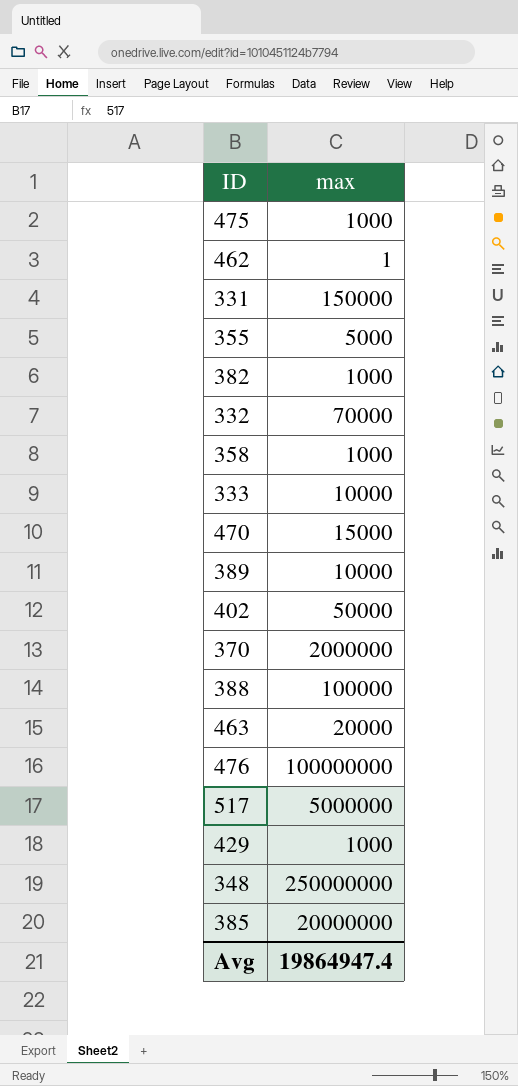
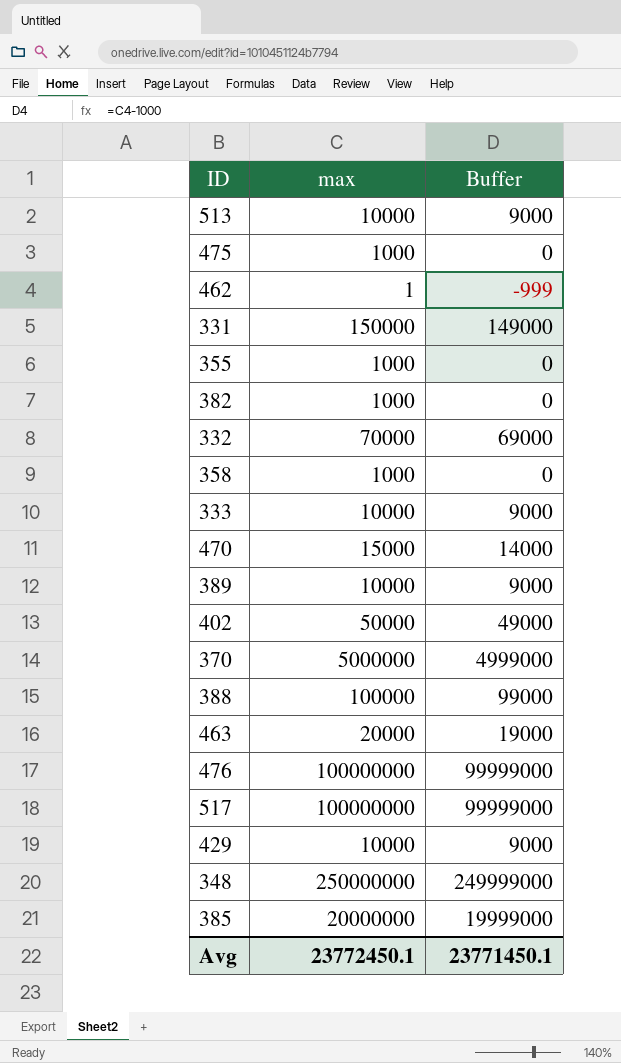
column Buffer | formula: none -> [max] - 1000
row 513: none -> 10000 | 9000
355 | max: 5000 -> 1000
370 | max: 2000000 -> 5000000
517 | max: 5000000 -> 100000000
429 | max: 1000 -> 10000
Avg | max: 19864947.4 -> 23772450.1

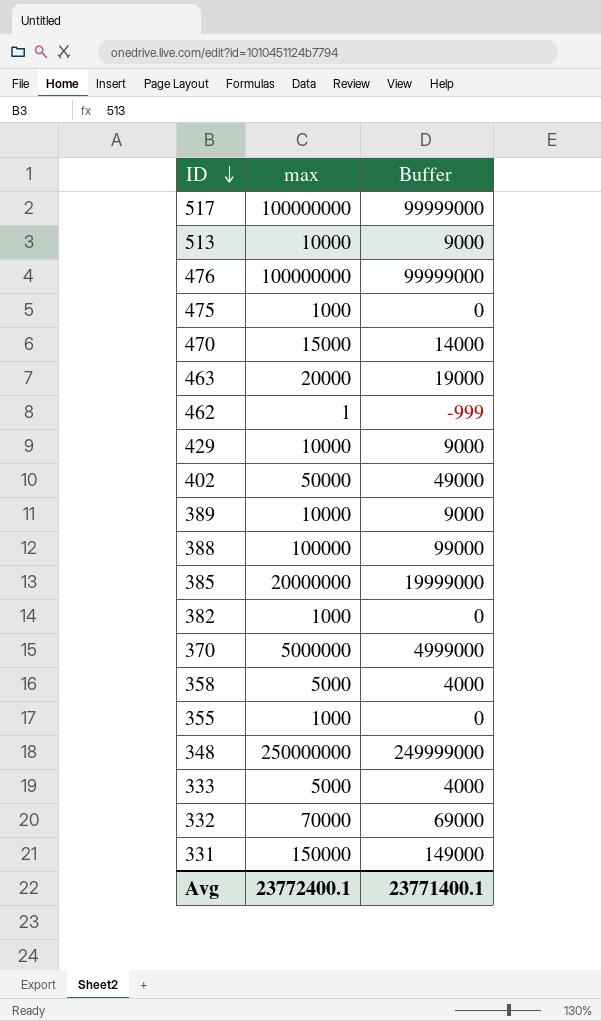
row order: none -> ID descending
358 | max: 1000 -> 5000
358 | Buffer: 0 -> 4000
333 | max: 10000 -> 5000
333 | Buffer: 9000 -> 4000
Avg | max: 23772450.1 -> 23772400.1
Avg | Buffer: 23771450.1 -> 23771400.1

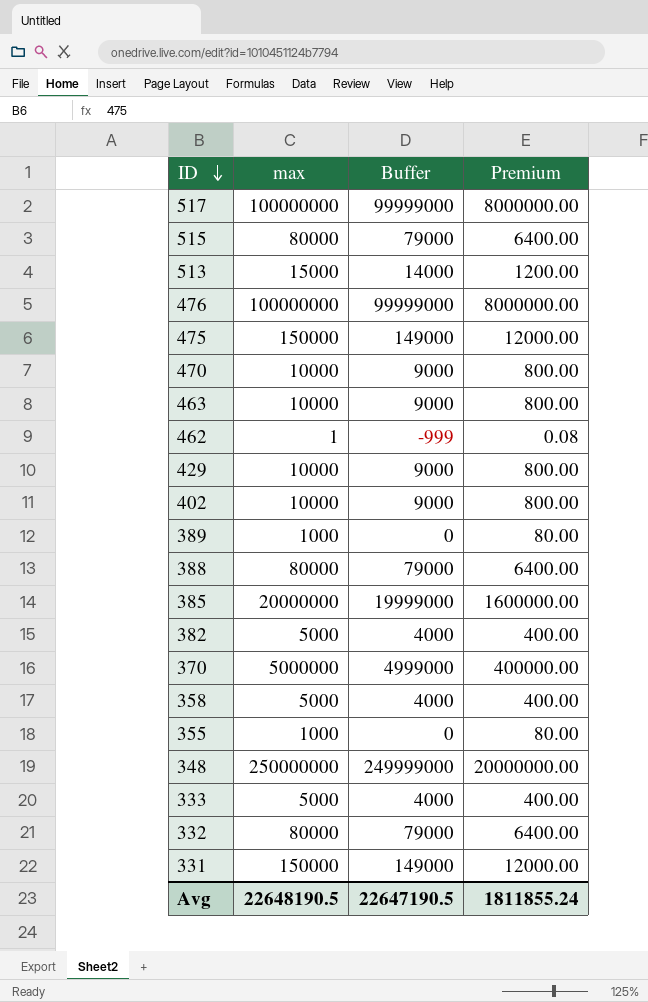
column Premium | formula: none -> [max] * 0.08
row 515: none -> 80000 | 79000 | 6400.00
513 | max: 10000 -> 15000
513 | Buffer: 9000 -> 14000
475 | max: 1000 -> 150000
475 | Buffer: 0 -> 149000
470 | max: 15000 -> 10000
470 | Buffer: 14000 -> 9000
463 | max: 20000 -> 10000
463 | Buffer: 19000 -> 9000
402 | max: 50000 -> 10000
402 | Buffer: 49000 -> 9000
389 | max: 10000 -> 1000
389 | Buffer: 9000 -> 0
388 | max: 100000 -> 80000
388 | Buffer: 99000 -> 79000
382 | max: 1000 -> 5000
382 | Buffer: 0 -> 4000
332 | max: 70000 -> 80000
332 | Buffer: 69000 -> 79000
Avg | max: 23772400.1 -> 22648190.5
Avg | Buffer: 23771400.1 -> 22647190.5

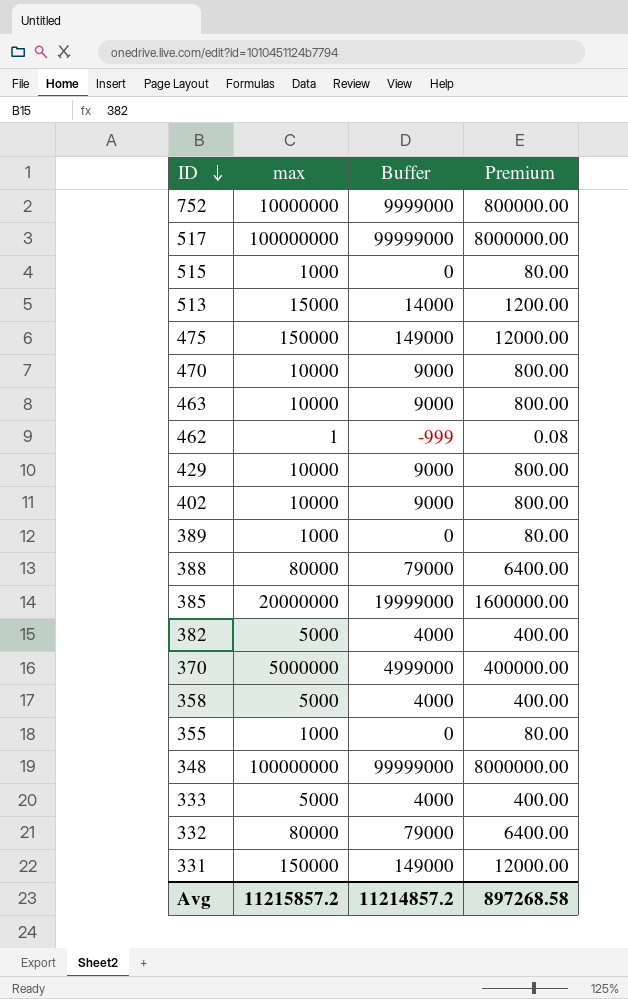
row 476: 100000000 | 99999000 | 8000000.00 -> none
row 752: none -> 10000000 | 9999000 | 800000.00
515 | max: 80000 -> 1000
515 | Buffer: 79000 -> 0
515 | Premium: 6400.00 -> 80.00
348 | max: 250000000 -> 100000000
348 | Buffer: 249999000 -> 99999000
348 | Premium: 20000000.00 -> 8000000.00
Avg | max: 22648190.5 -> 11215857.2
Avg | Buffer: 22647190.5 -> 11214857.2
Avg | Premium: 1811855.24 -> 897268.58

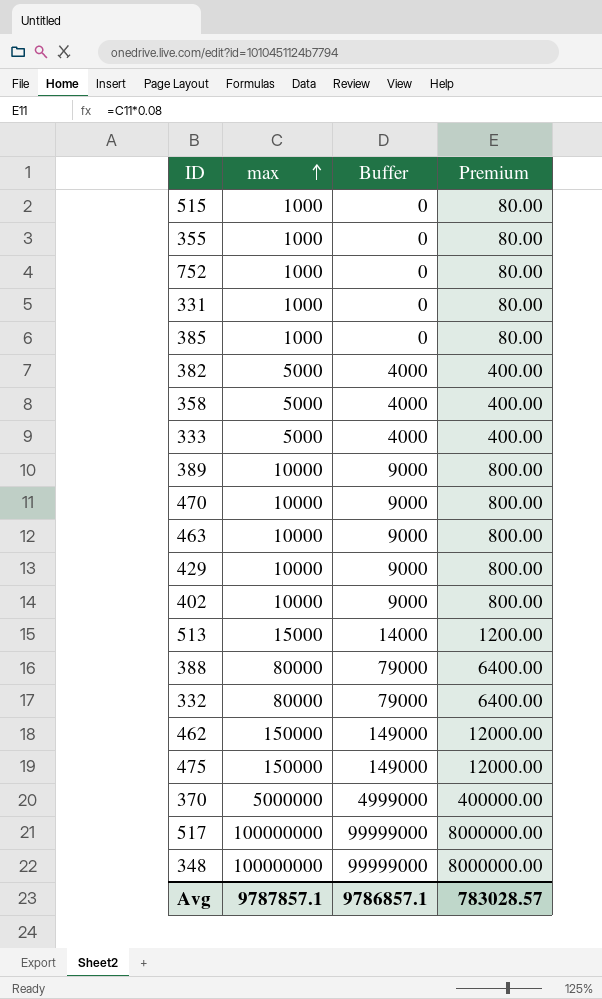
row order: ID descending -> max ascending
752 | max: 10000000 -> 1000
752 | Buffer: 9999000 -> 0
752 | Premium: 800000.00 -> 80.00
331 | max: 150000 -> 1000
331 | Buffer: 149000 -> 0
331 | Premium: 12000.00 -> 80.00
385 | max: 20000000 -> 1000
385 | Buffer: 19999000 -> 0
385 | Premium: 1600000.00 -> 80.00
389 | max: 1000 -> 10000
389 | Buffer: 0 -> 9000
389 | Premium: 80.00 -> 800.00
462 | max: 1 -> 150000
462 | Buffer: -999 -> 149000
462 | Premium: 0.08 -> 12000.00
Avg | max: 11215857.2 -> 9787857.1
Avg | Buffer: 11214857.2 -> 9786857.1
Avg | Premium: 897268.58 -> 783028.57

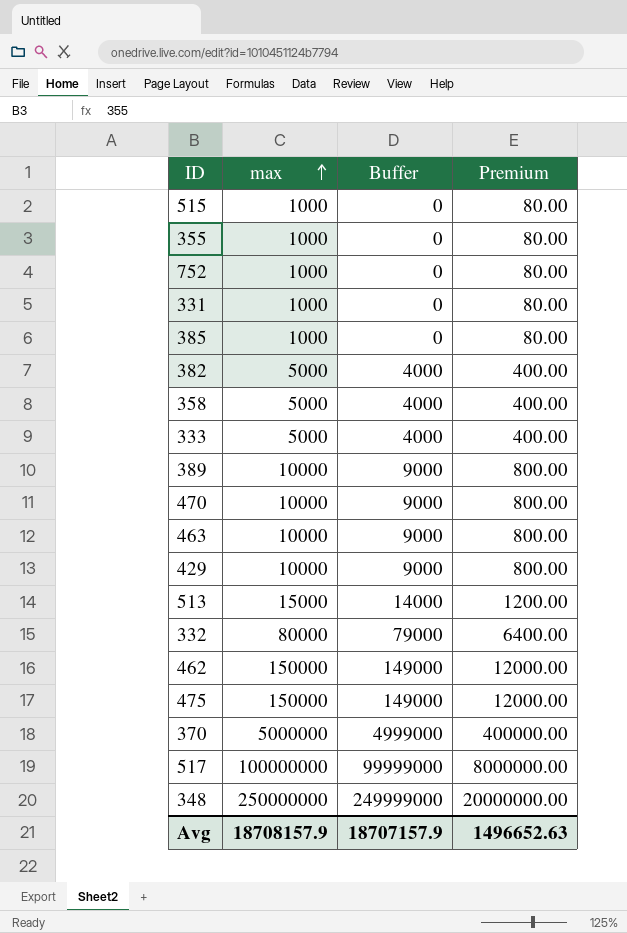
row 402: 10000 | 9000 | 800.00 -> none
row 388: 80000 | 79000 | 6400.00 -> none
348 | max: 100000000 -> 250000000
348 | Buffer: 99999000 -> 249999000
348 | Premium: 8000000.00 -> 20000000.00
Avg | max: 9787857.1 -> 18708157.9
Avg | Buffer: 9786857.1 -> 18707157.9
Avg | Premium: 783028.57 -> 1496652.63

